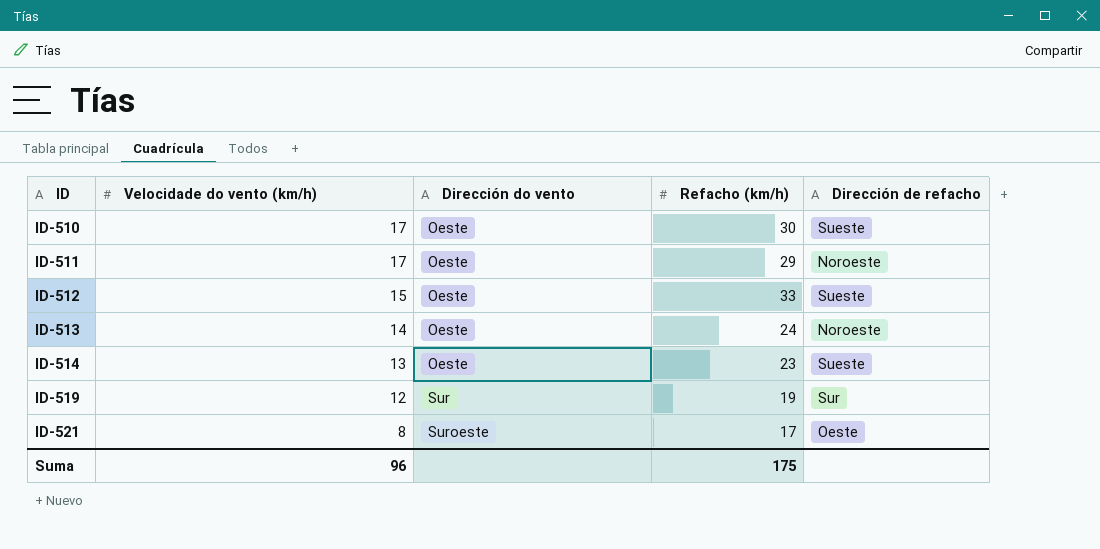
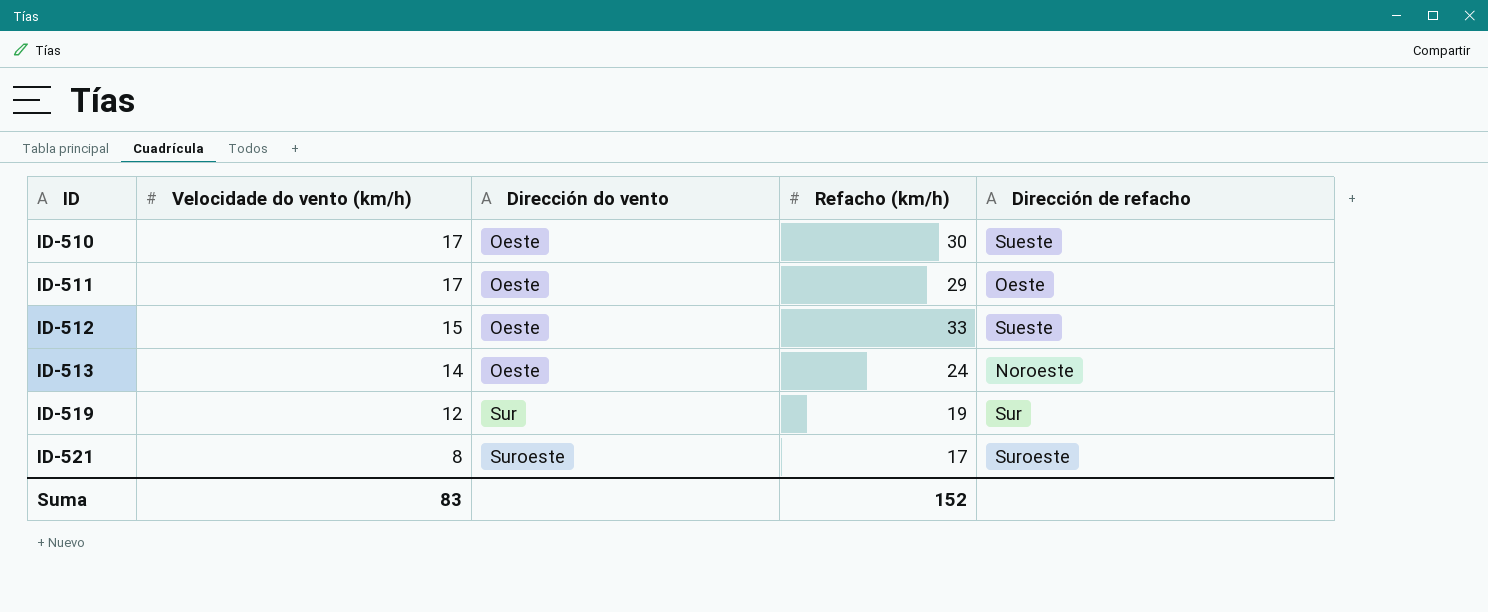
row ID-514: 13 | Oeste | 23 | Sueste -> none
ID-511 | Dirección de refacho: Noroeste -> Oeste
ID-521 | Dirección de refacho: Oeste -> Suroeste
Suma | Velocidade do vento (km/h): 96 -> 83
Suma | Refacho (km/h): 175 -> 152

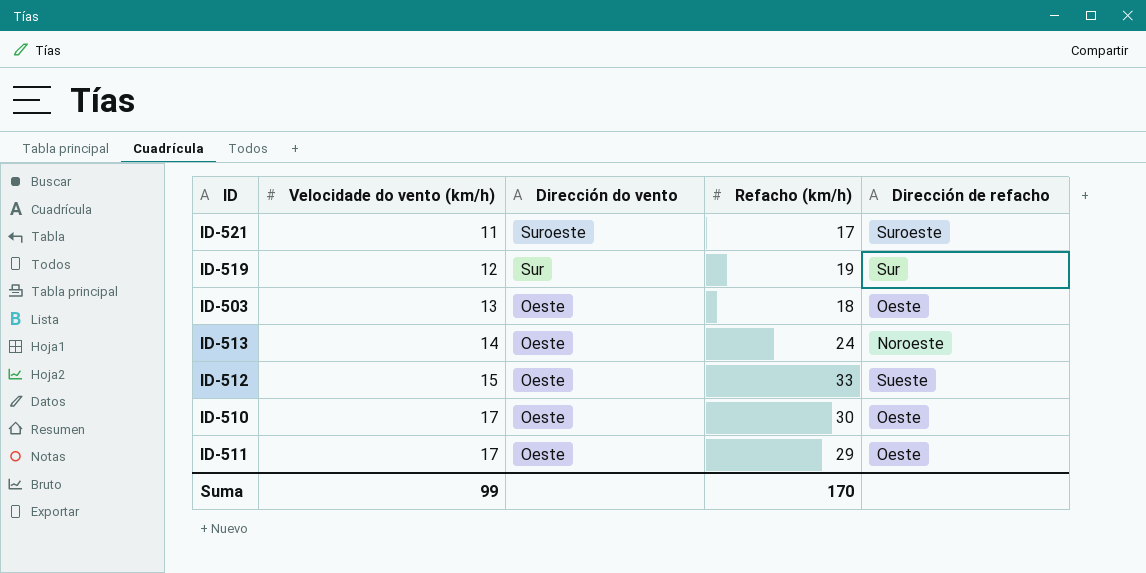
row order: ID ascending -> Velocidade do vento (km/h) ascending
ID-521 | Velocidade do vento (km/h): 8 -> 11
row ID-503: none -> 13 | Oeste | 18 | Oeste
ID-510 | Dirección de refacho: Sueste -> Oeste
Suma | Velocidade do vento (km/h): 83 -> 99
Suma | Refacho (km/h): 152 -> 170

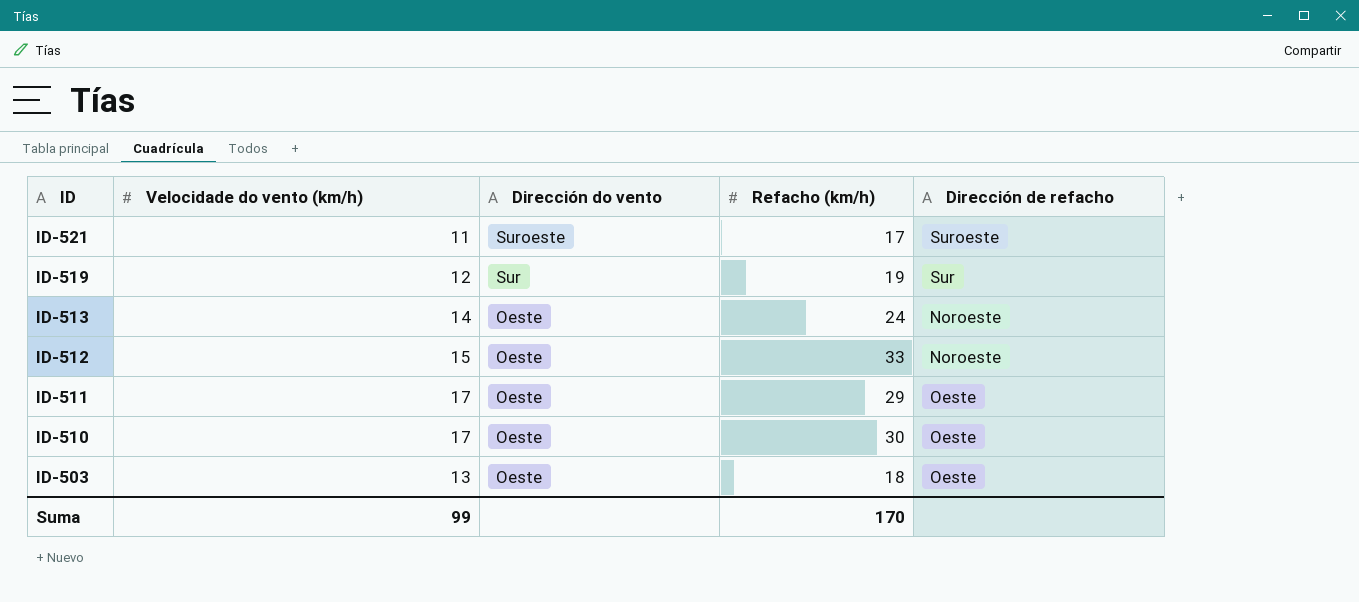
row order: Velocidade do vento (km/h) ascending -> ID descending
ID-512 | Dirección de refacho: Sueste -> Noroeste

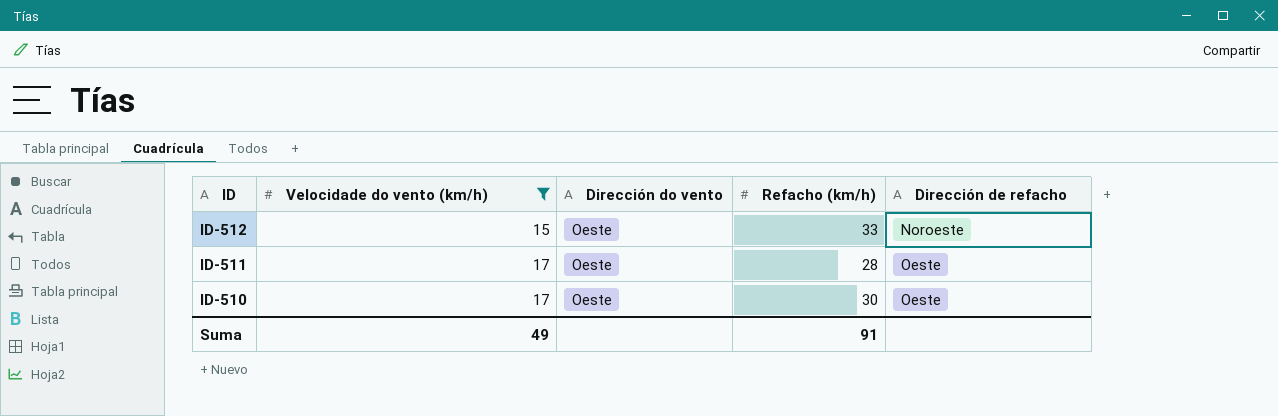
filter: none -> Velocidade do vento (km/h) >= 15
ID-511 | Refacho (km/h): 29 -> 28
Suma | Velocidade do vento (km/h): 99 -> 49
Suma | Refacho (km/h): 170 -> 91

